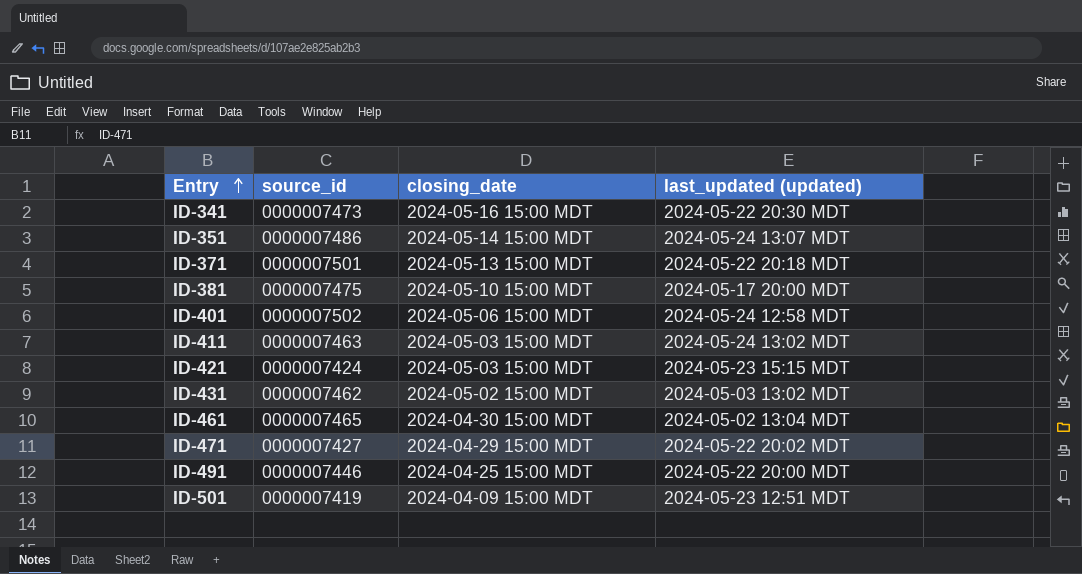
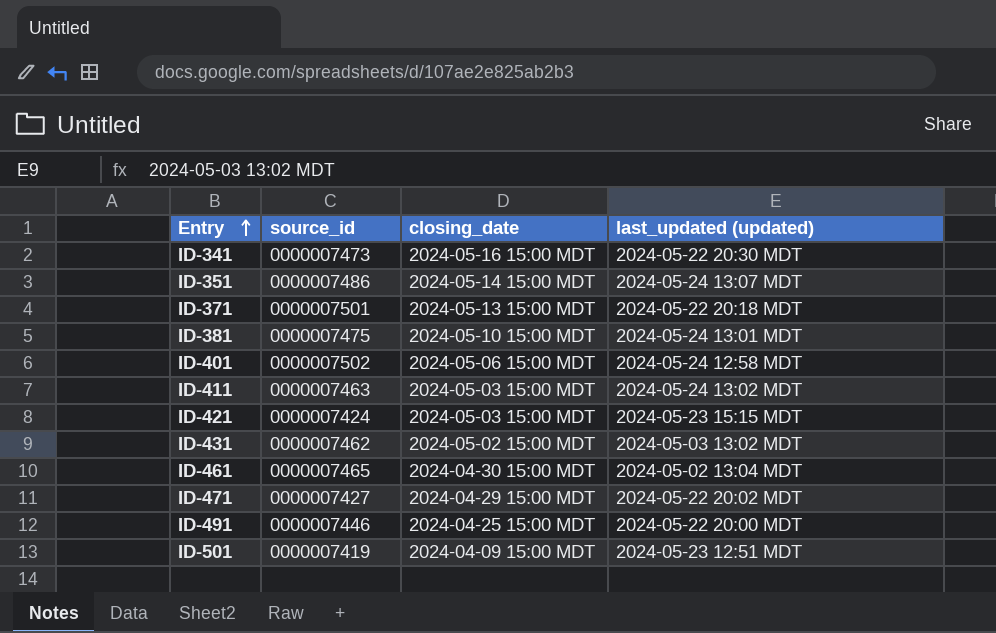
ID-381 | last_updated (updated): 2024-05-17 20:00 MDT -> 2024-05-24 13:01 MDT

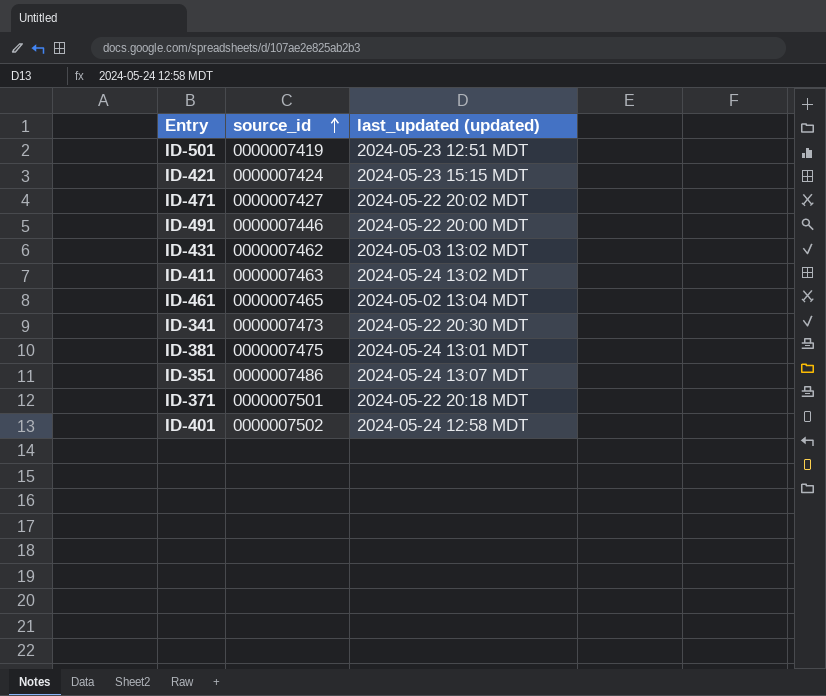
row order: Entry ascending -> source_id ascending
column closing_date | position: 3 -> none

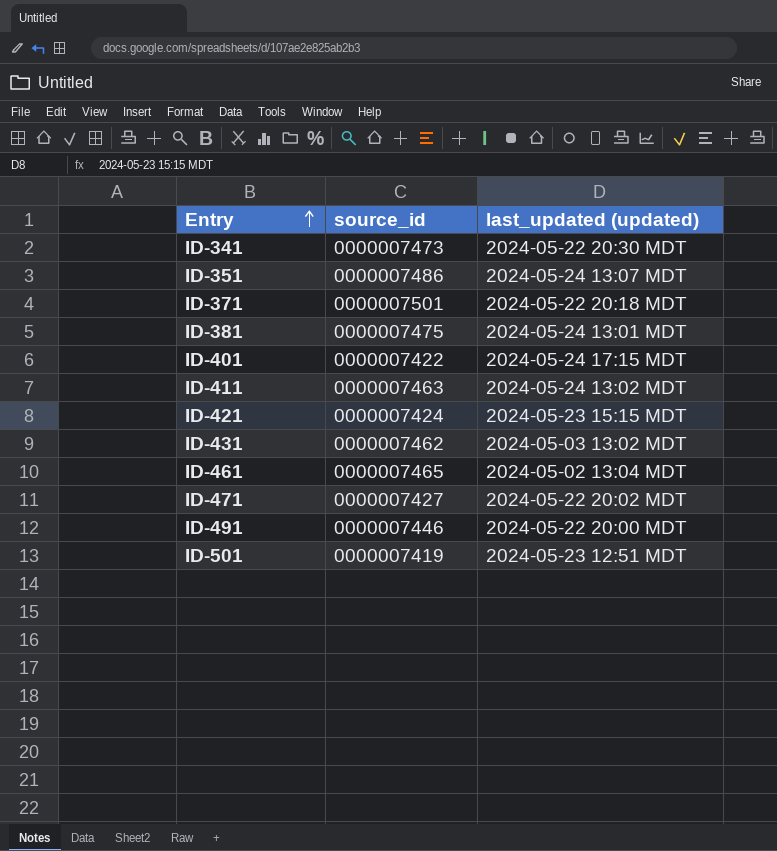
row order: source_id ascending -> Entry ascending
ID-401 | source_id: 0000007502 -> 0000007422
ID-401 | last_updated (updated): 2024-05-24 12:58 MDT -> 2024-05-24 17:15 MDT

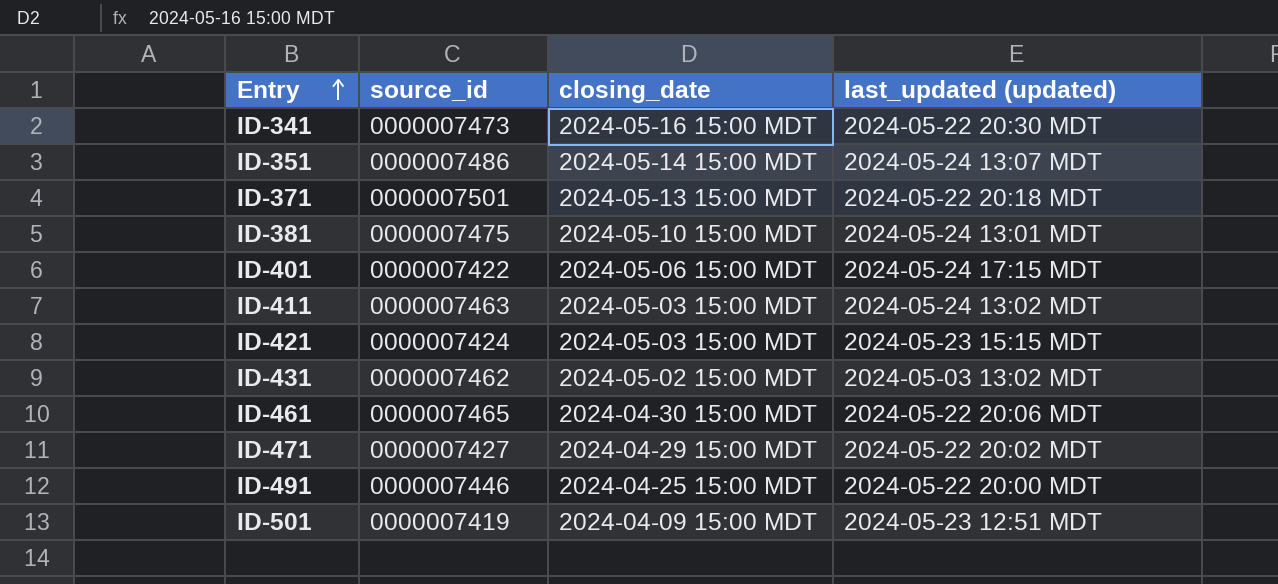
column closing_date | position: none -> 3
ID-461 | last_updated (updated): 2024-05-02 13:04 MDT -> 2024-05-22 20:06 MDT

